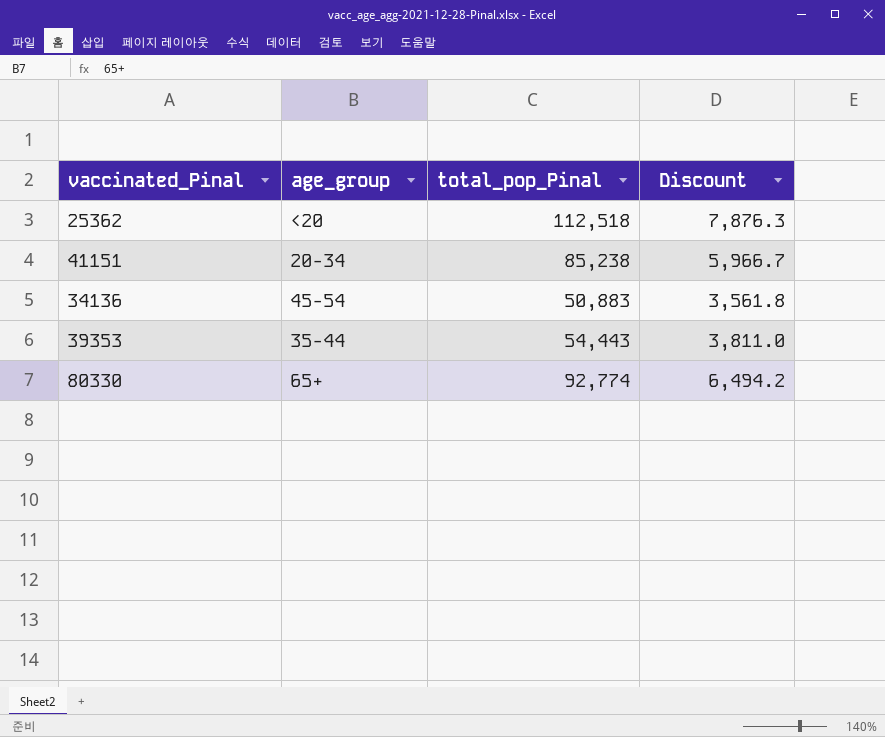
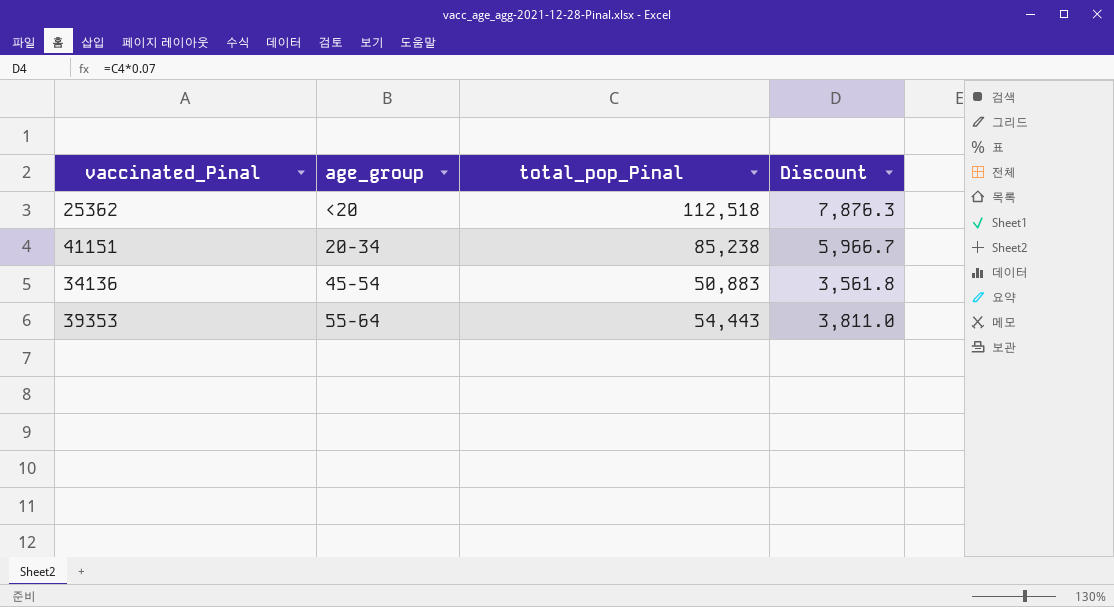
row 80330: 65+ | 92,774 | 6,494.2 -> none
39353 | age_group: 35-44 -> 55-64

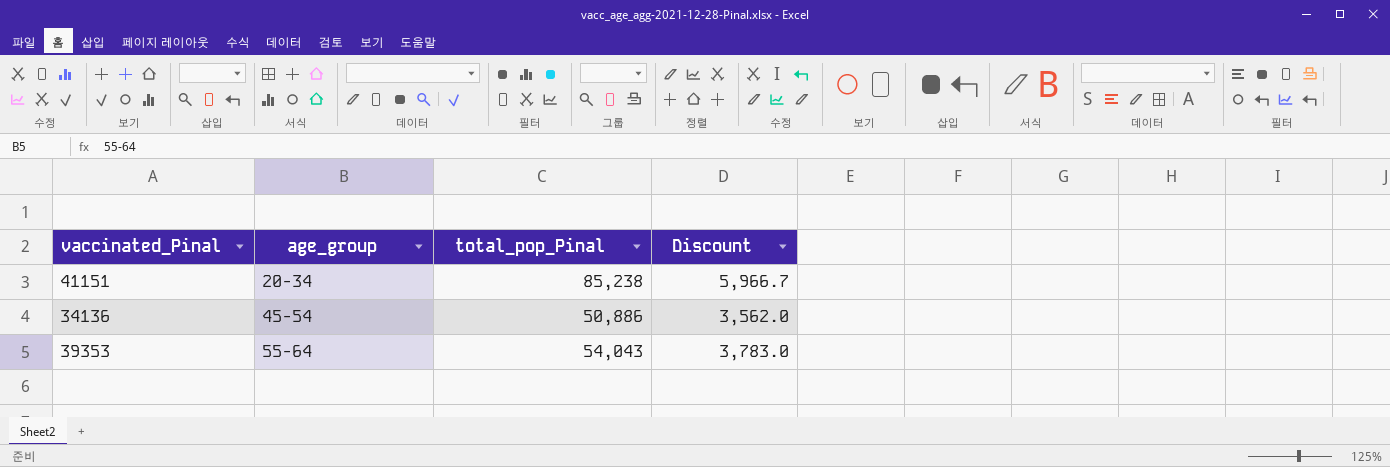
row 25362: <20 | 112,518 | 7,876.3 -> none
34136 | total_pop_Pinal: 50,883 -> 50,886
34136 | Discount: 3,561.8 -> 3,562.0
39353 | total_pop_Pinal: 54,443 -> 54,043
39353 | Discount: 3,811.0 -> 3,783.0

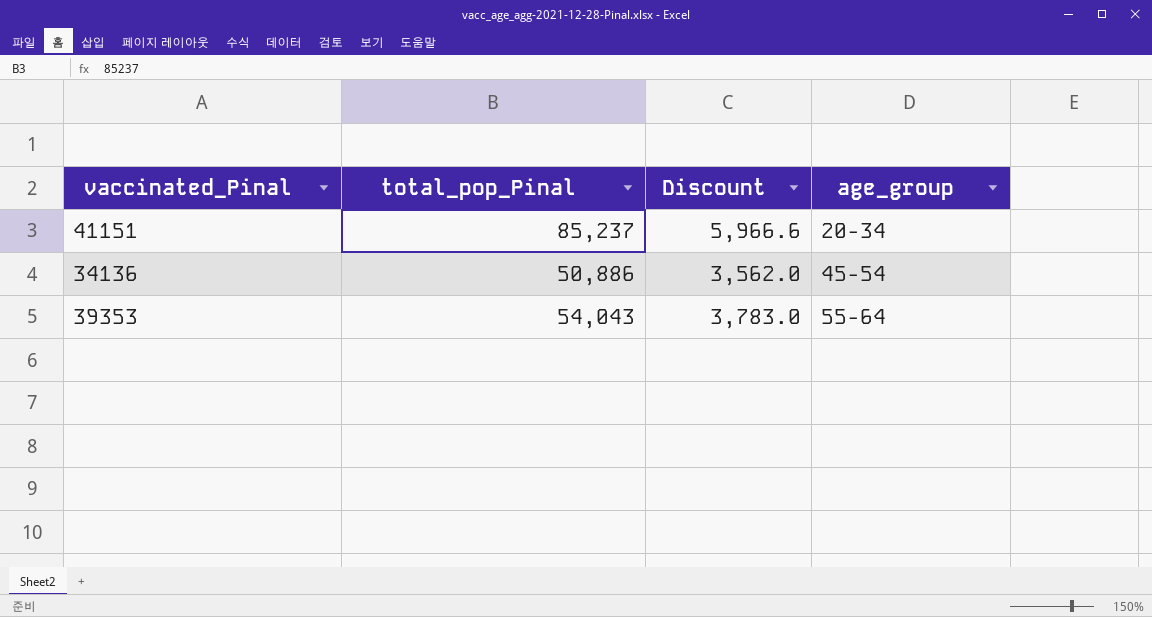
column age_group | position: 2 -> 4
41151 | total_pop_Pinal: 85,238 -> 85,237
41151 | Discount: 5,966.7 -> 5,966.6

